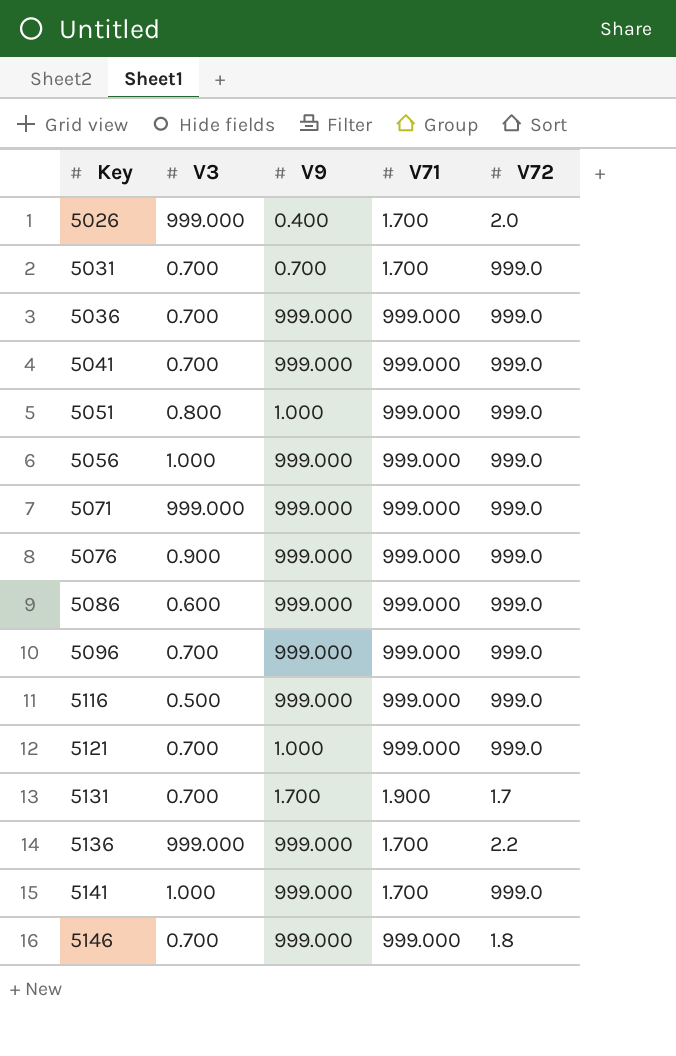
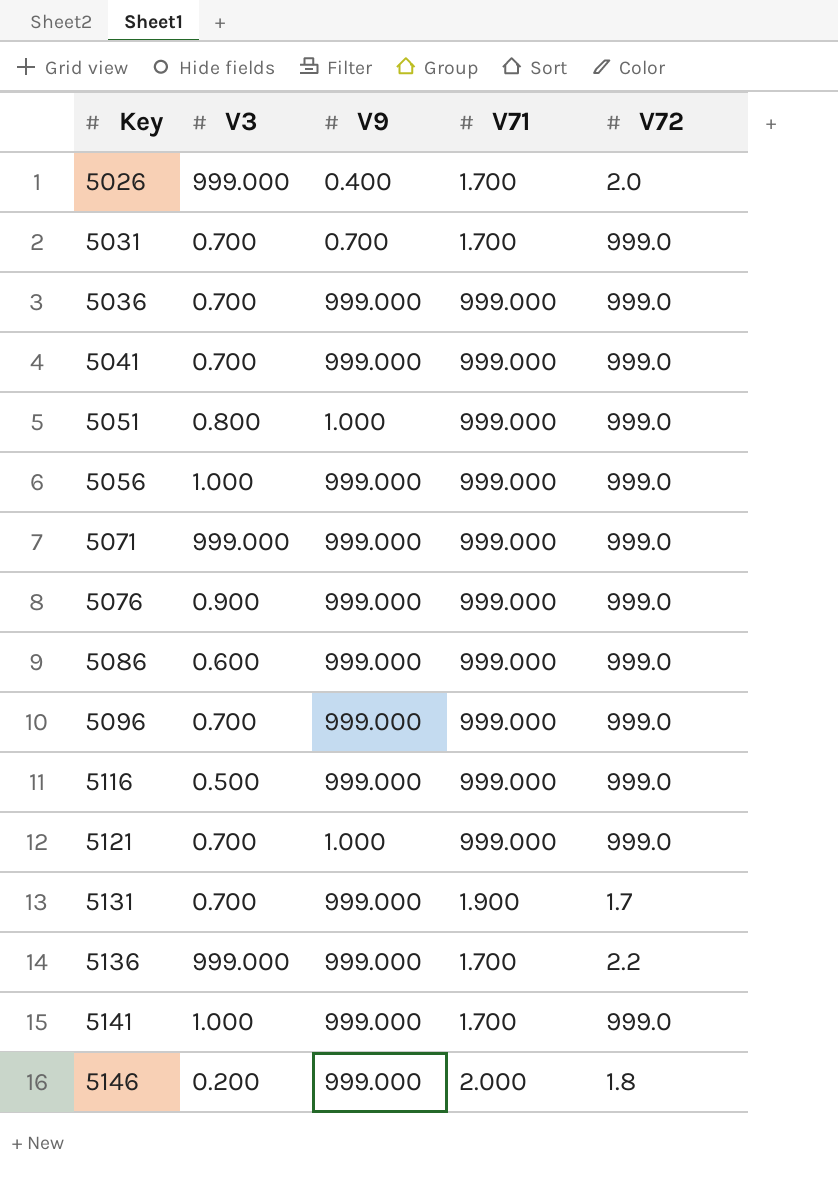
5131 | V9: 1.700 -> 999.000
5146 | V3: 0.700 -> 0.200
5146 | V71: 999.000 -> 2.000

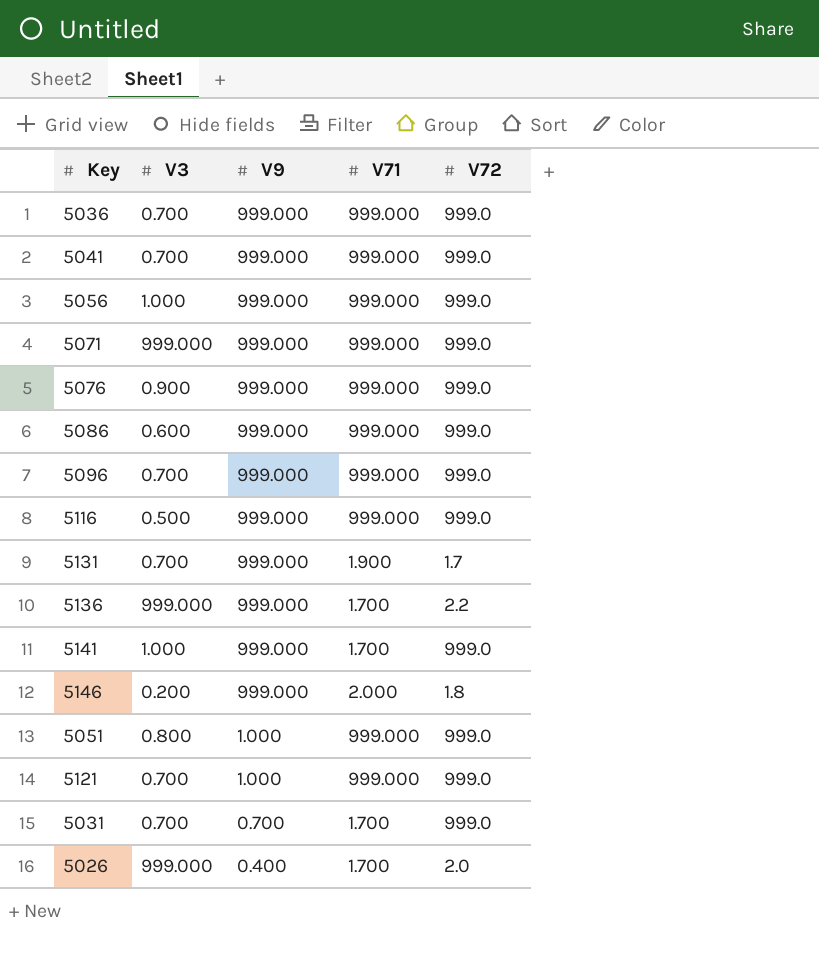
row order: Key ascending -> V9 descending

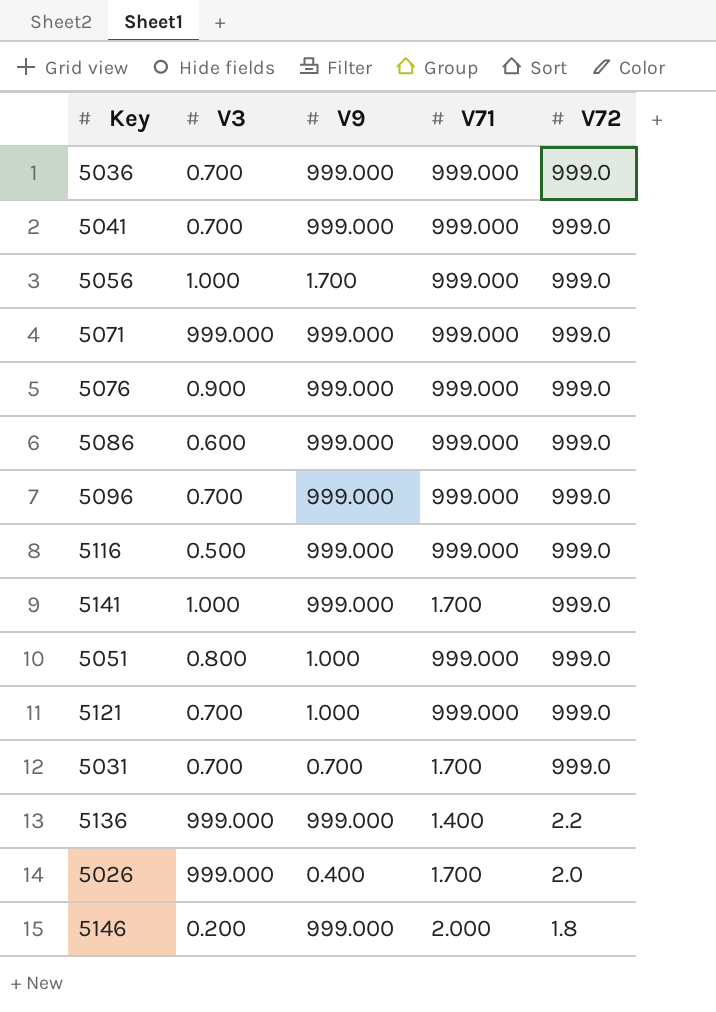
row order: V9 descending -> V72 descending
row 5131: 0.700 | 999.000 | 1.900 | 1.7 -> none
5056 | V9: 999.000 -> 1.700
5136 | V71: 1.700 -> 1.400

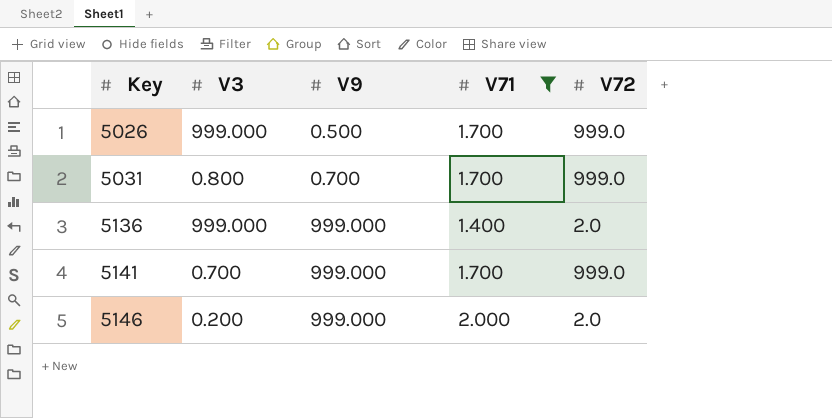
filter: none -> V71 != 999.000
row order: V72 descending -> Key ascending
5026 | V9: 0.400 -> 0.500
5026 | V72: 2.0 -> 999.0
5031 | V3: 0.700 -> 0.800
5136 | V72: 2.2 -> 2.0
5141 | V3: 1.000 -> 0.700
5146 | V72: 1.8 -> 2.0

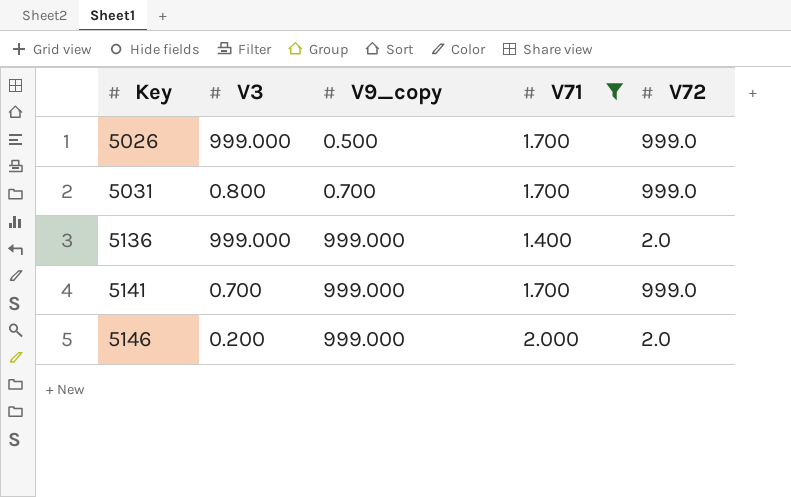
column name: V9 -> V9_copy

